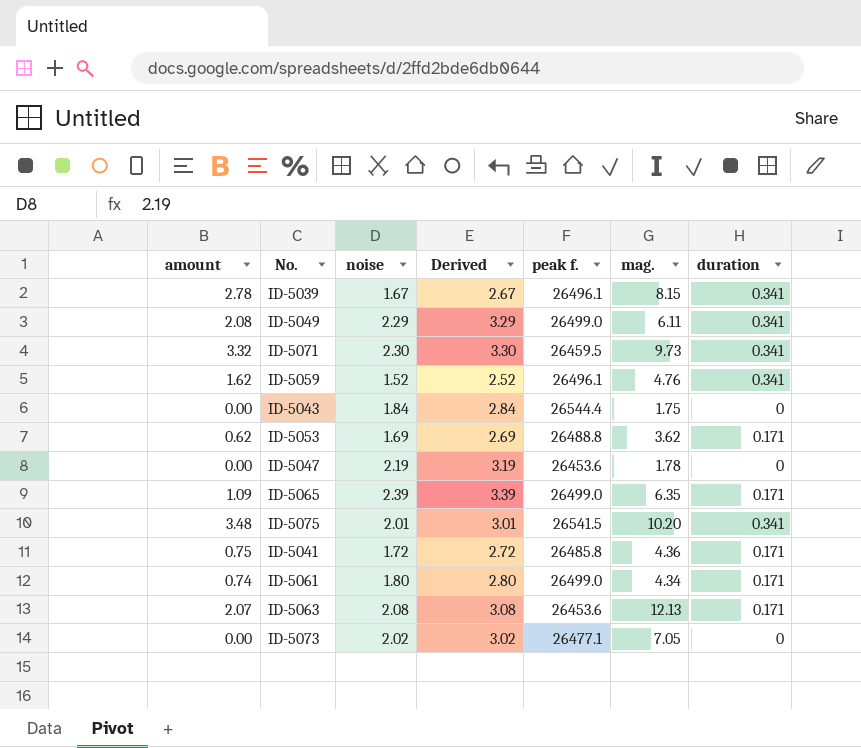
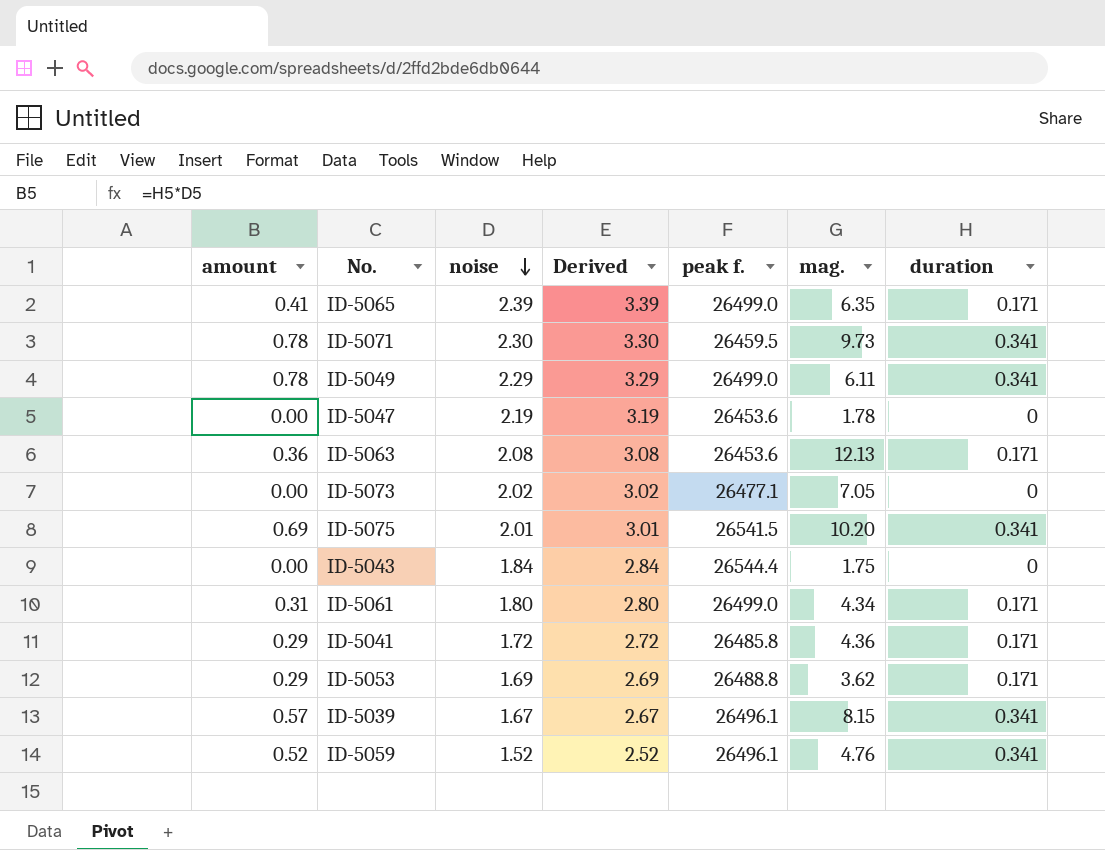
row order: none -> noise descending
column amount | formula: [mag.] * [duration] -> [noise] * [duration]

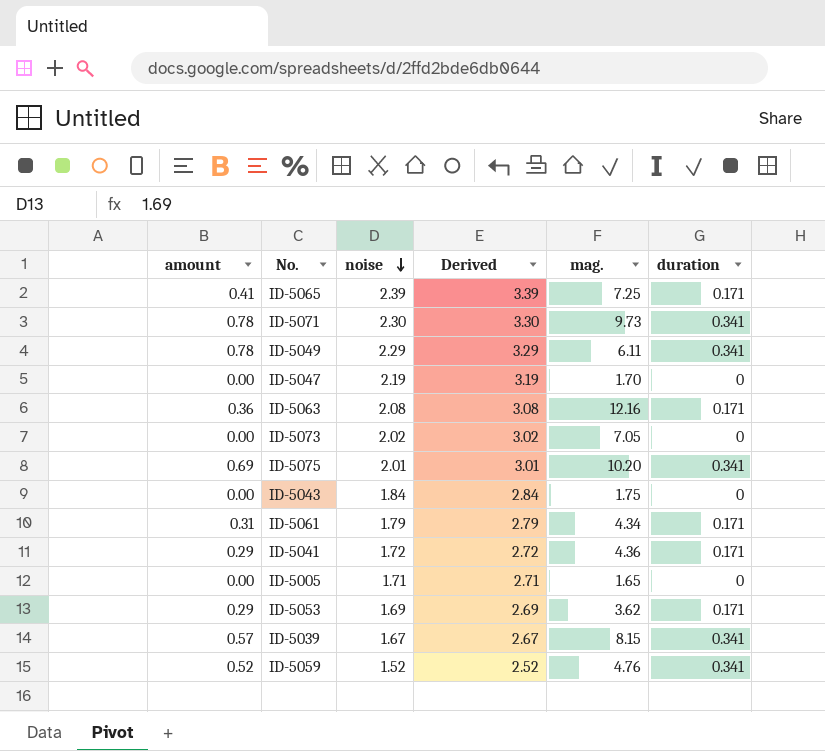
column peak f. | position: 5 -> none
ID-5065 | mag.: 6.35 -> 7.25
ID-5047 | mag.: 1.78 -> 1.70
ID-5063 | mag.: 12.13 -> 12.16
ID-5061 | noise: 1.80 -> 1.79
ID-5061 | Derived: 2.80 -> 2.79
row ID-5005: none -> 0.00 | 1.71 | 2.71 | 1.65 | 0

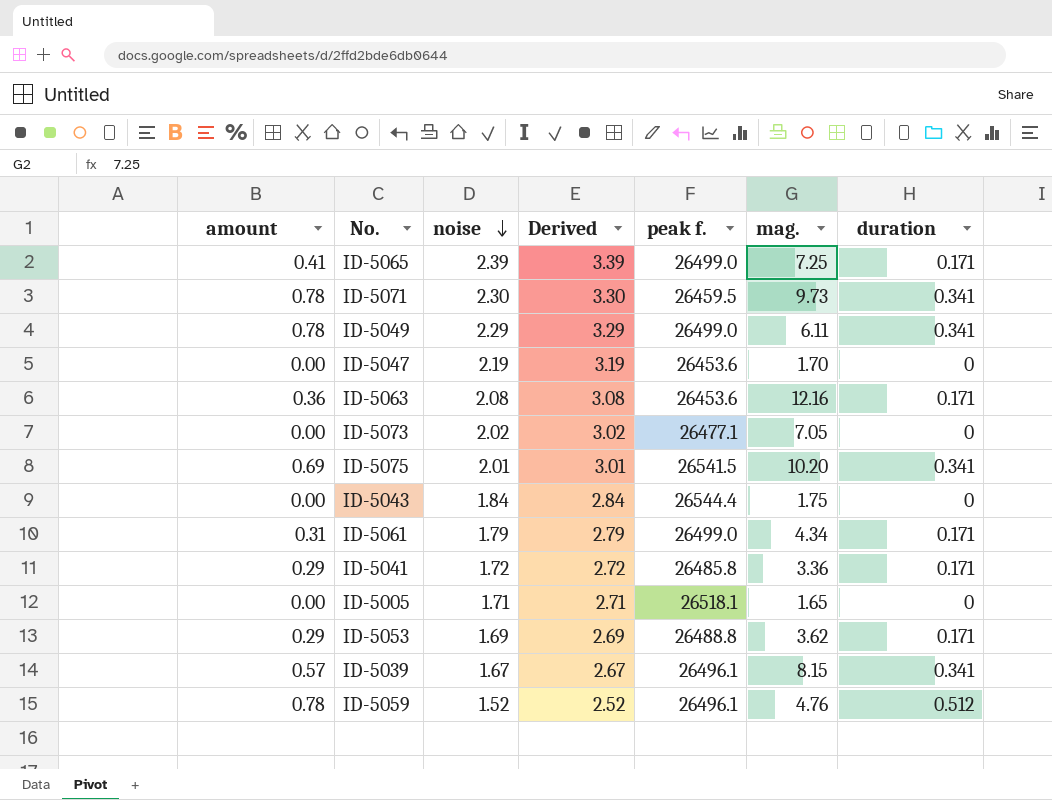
column peak f. | position: none -> 5
ID-5041 | mag.: 4.36 -> 3.36
ID-5059 | amount: 0.52 -> 0.78
ID-5059 | duration: 0.341 -> 0.512

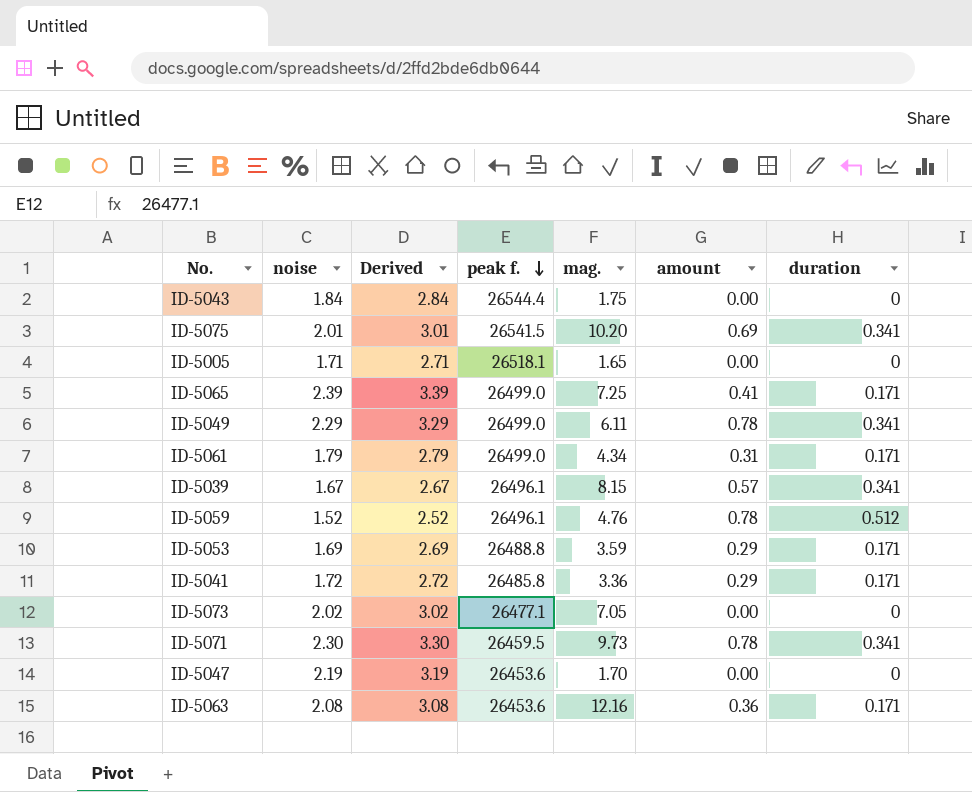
row order: noise descending -> peak f. descending
column amount | position: 1 -> 6
ID-5053 | mag.: 3.62 -> 3.59

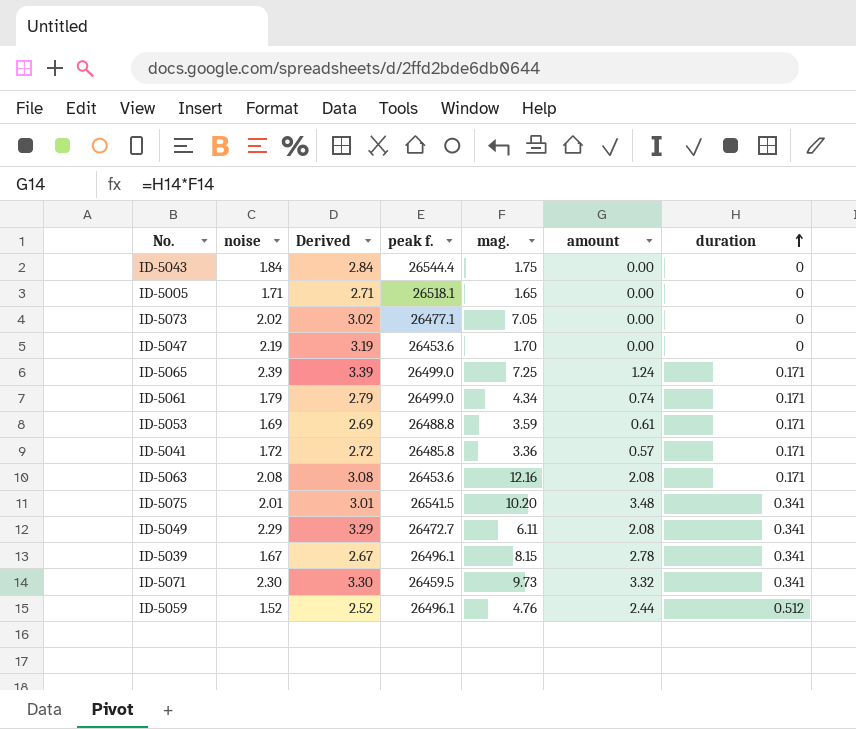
row order: peak f. descending -> duration ascending
column amount | formula: [noise] * [duration] -> [mag.] * [duration]
ID-5049 | peak f.: 26499.0 -> 26472.7

